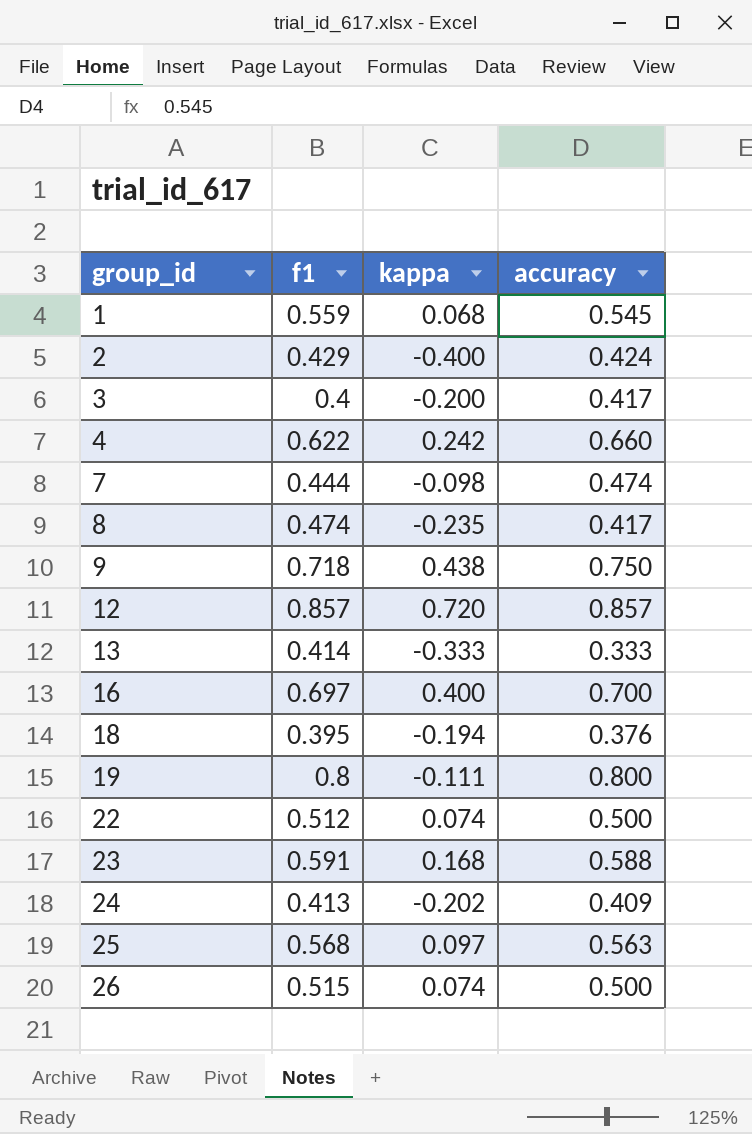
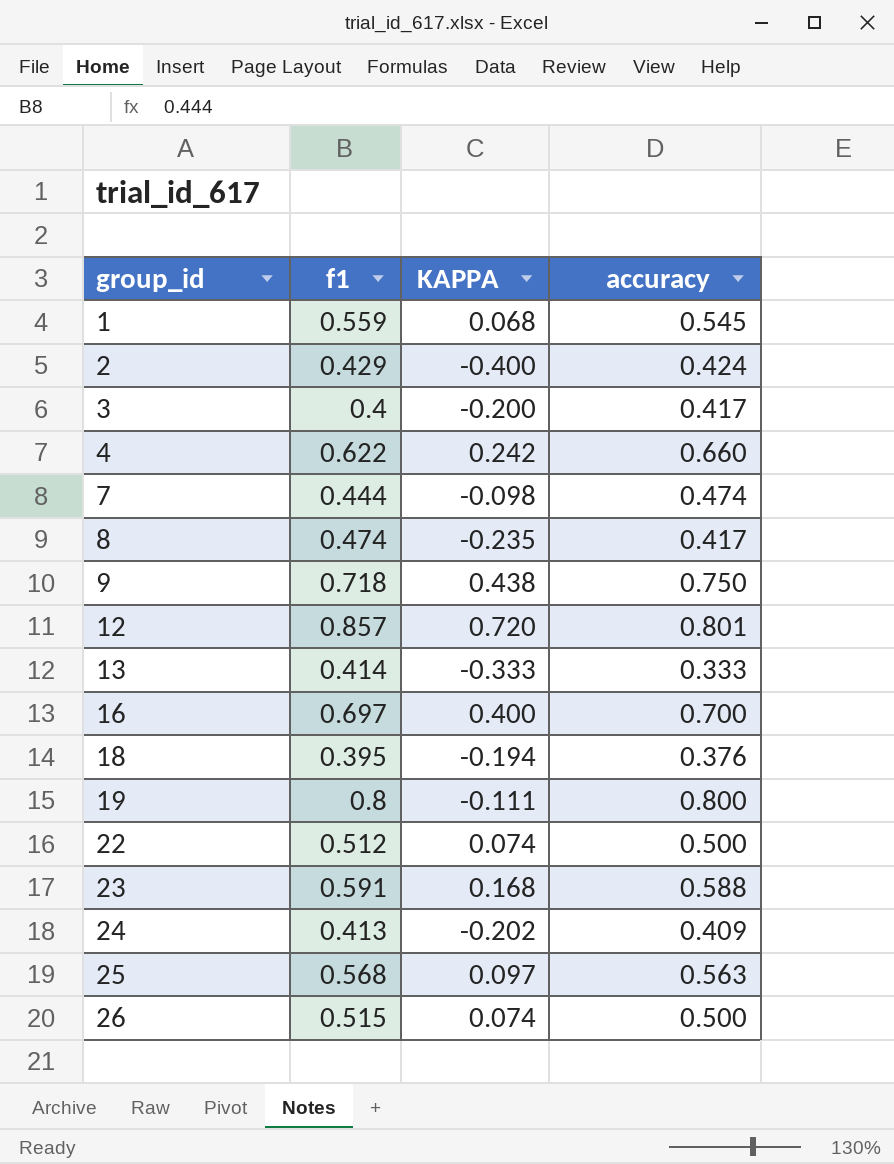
column name: kappa -> KAPPA
12 | accuracy: 0.857 -> 0.801

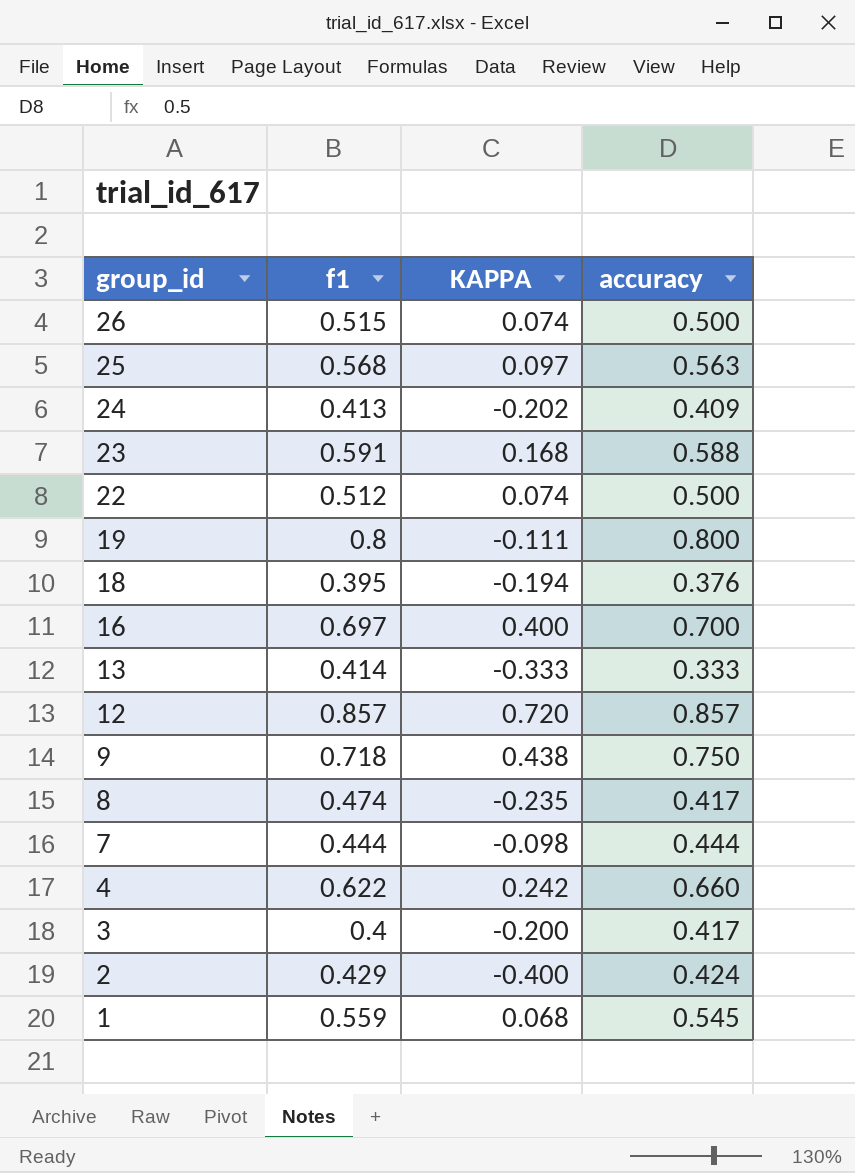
row order: group_id ascending -> group_id descending
12 | accuracy: 0.801 -> 0.857
7 | accuracy: 0.474 -> 0.444

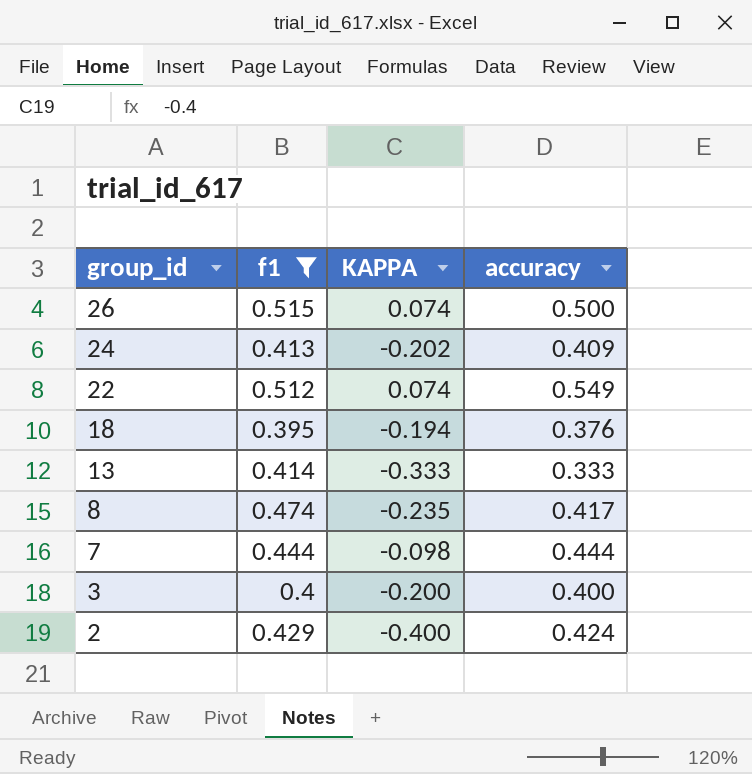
filter: none -> f1 <= 0.515
22 | accuracy: 0.500 -> 0.549
3 | accuracy: 0.417 -> 0.400

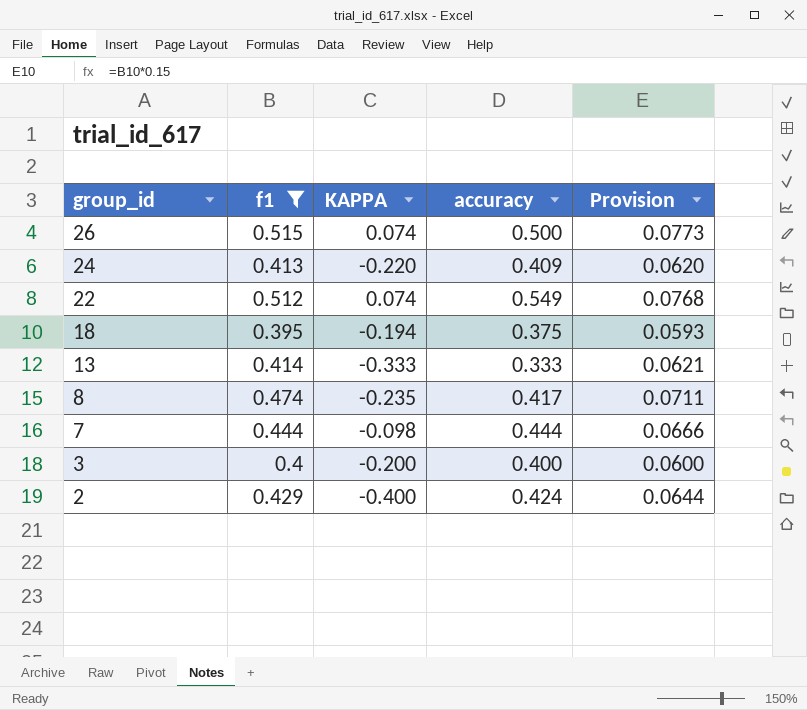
column Provision | formula: none -> [f1] * 0.15
24 | KAPPA: -0.202 -> -0.220
18 | accuracy: 0.376 -> 0.375

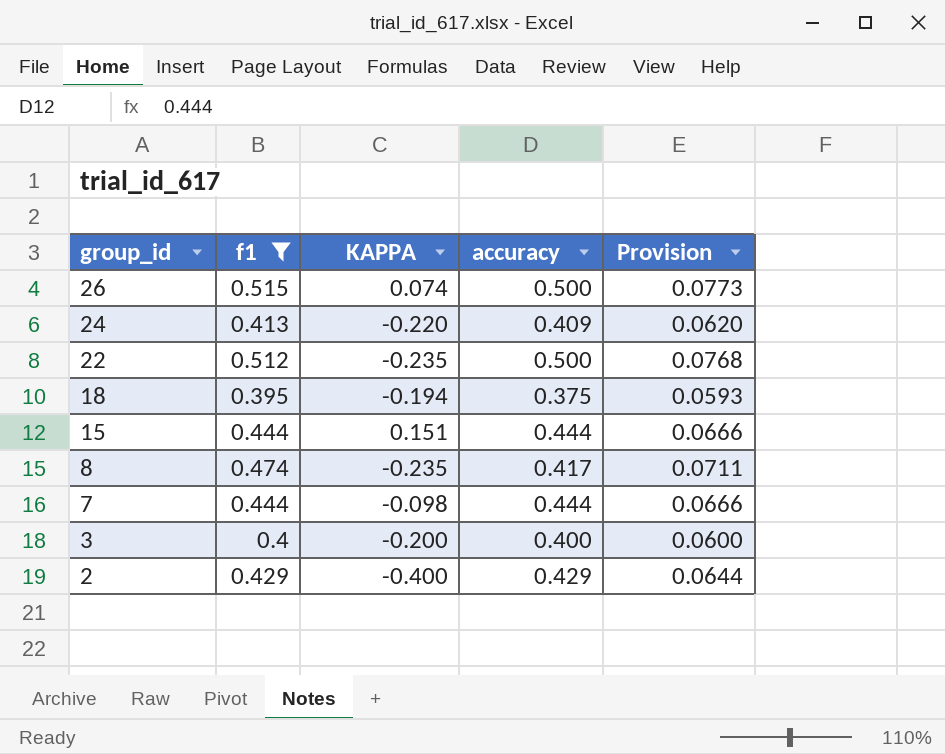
row 13: 0.414 | -0.333 | 0.333 | 0.0621 -> none
22 | KAPPA: 0.074 -> -0.235
22 | accuracy: 0.549 -> 0.500
row 15: none -> 0.444 | 0.151 | 0.444 | 0.0666
2 | accuracy: 0.424 -> 0.429

